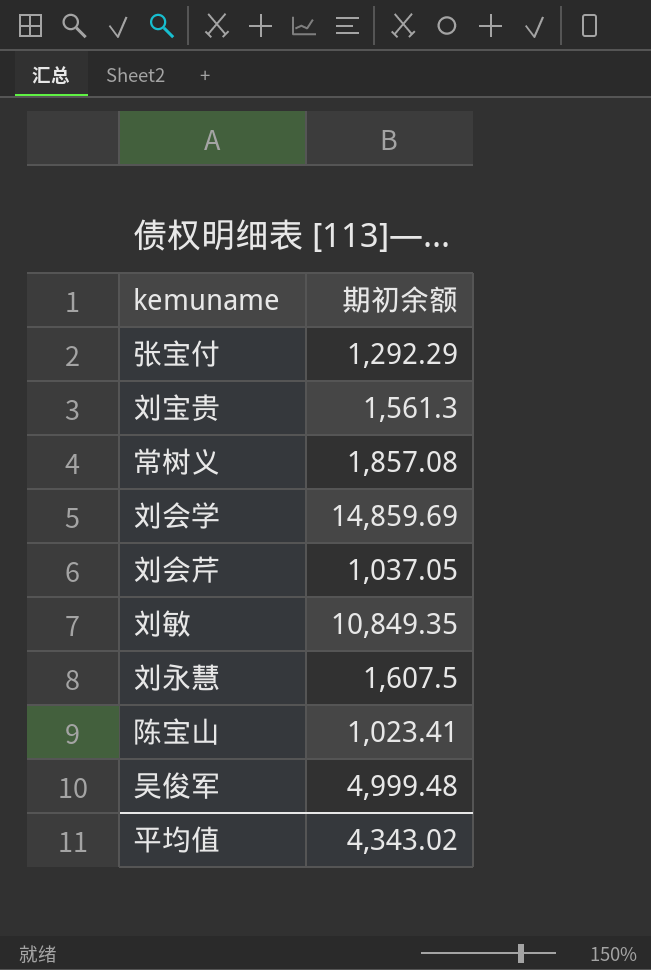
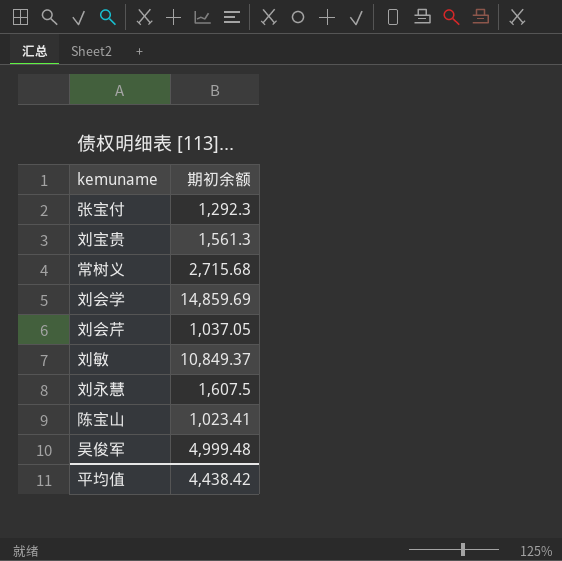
张宝付 | 期初余额: 1,292.29 -> 1,292.3
常树义 | 期初余额: 1,857.08 -> 2,715.68
刘敏 | 期初余额: 10,849.35 -> 10,849.37
平均值 | 期初余额: 4,343.02 -> 4,438.42

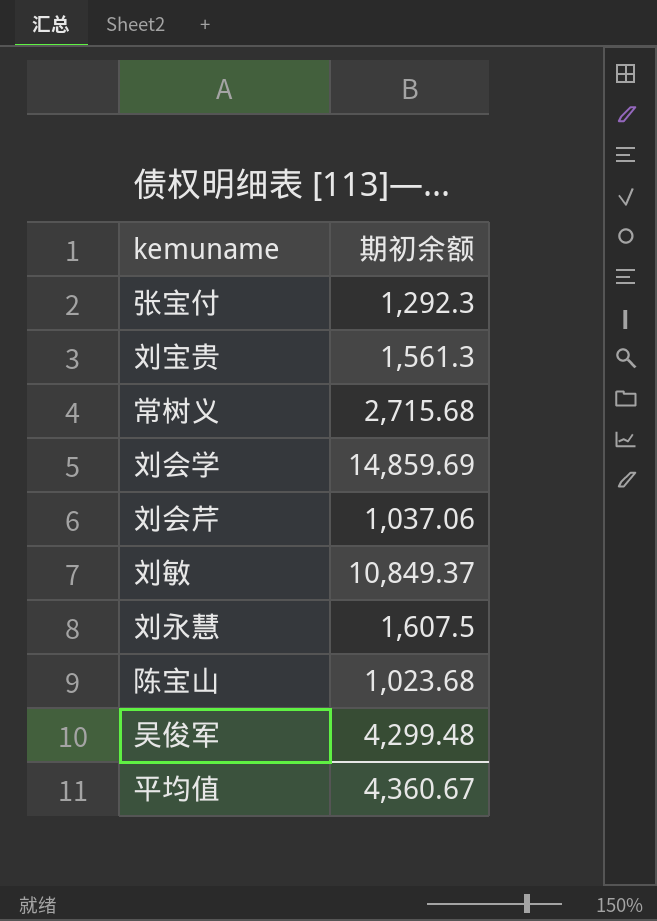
刘会芹 | 期初余额: 1,037.05 -> 1,037.06
陈宝山 | 期初余额: 1,023.41 -> 1,023.68
吴俊军 | 期初余额: 4,999.48 -> 4,299.48
平均值 | 期初余额: 4,438.42 -> 4,360.67

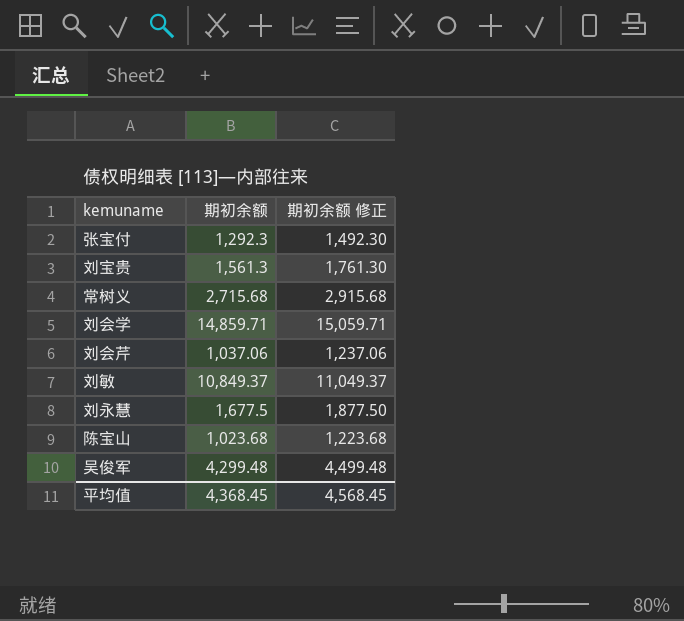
column 期初余额 修正 | formula: none -> [期初余额] + 200
刘会学 | 期初余额: 14,859.69 -> 14,859.71
刘永慧 | 期初余额: 1,607.5 -> 1,677.5
平均值 | 期初余额: 4,360.67 -> 4,368.45

